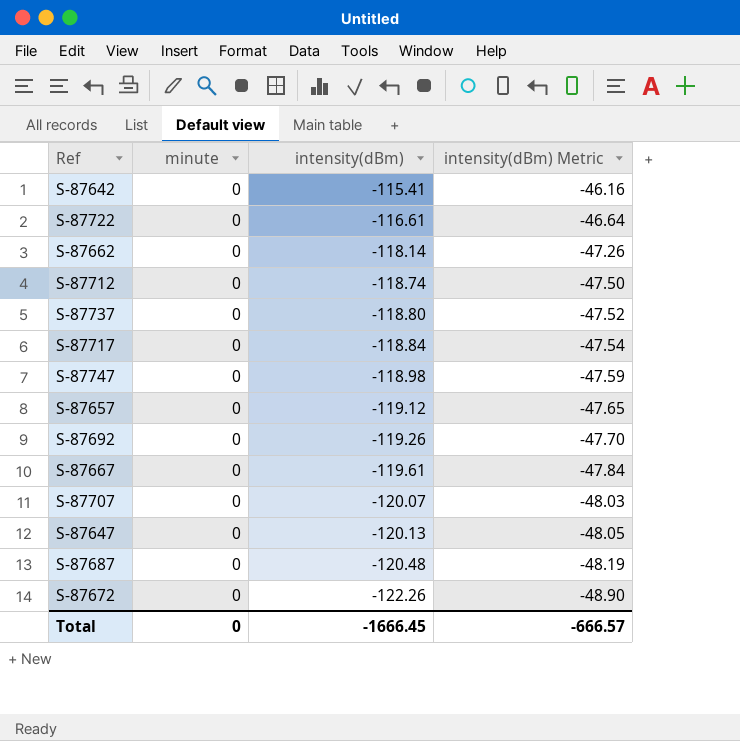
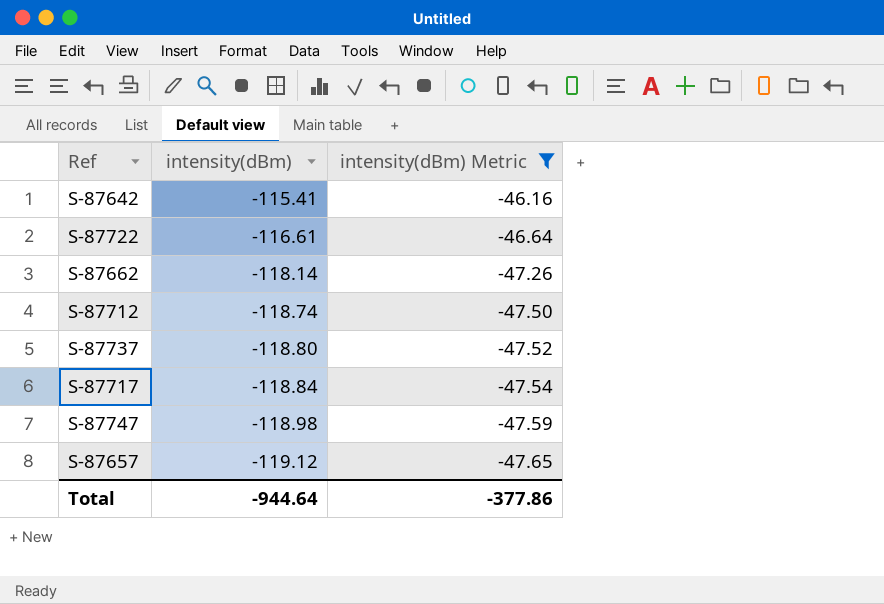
filter: none -> intensity(dBm) Metric >= -47.65
column minute | position: 2 -> none
Total | intensity(dBm): -1666.45 -> -944.64
Total | intensity(dBm) Metric: -666.57 -> -377.86

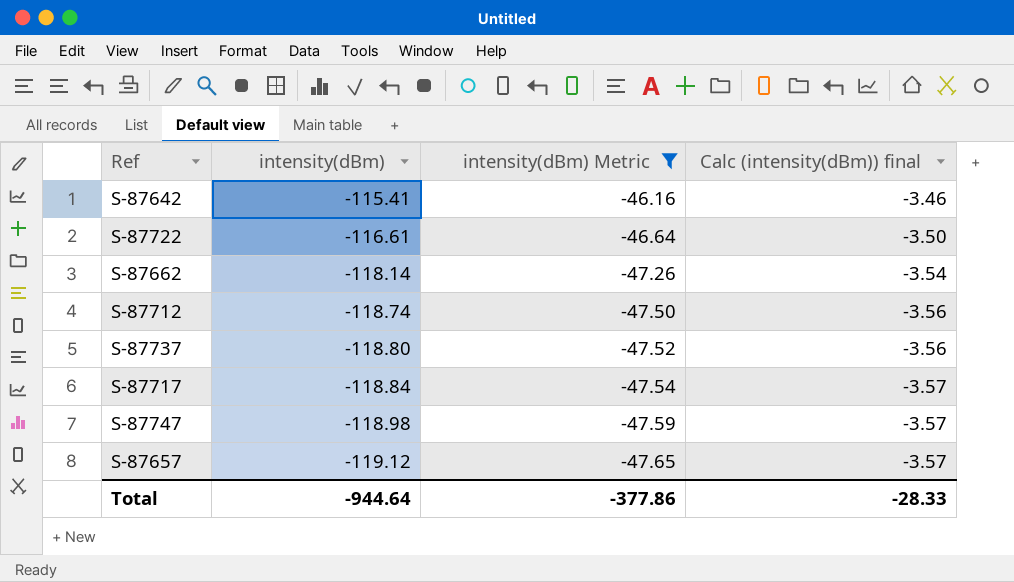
column Calc (intensity(dBm)) final | formula: none -> [intensity(dBm)] * 0.03

